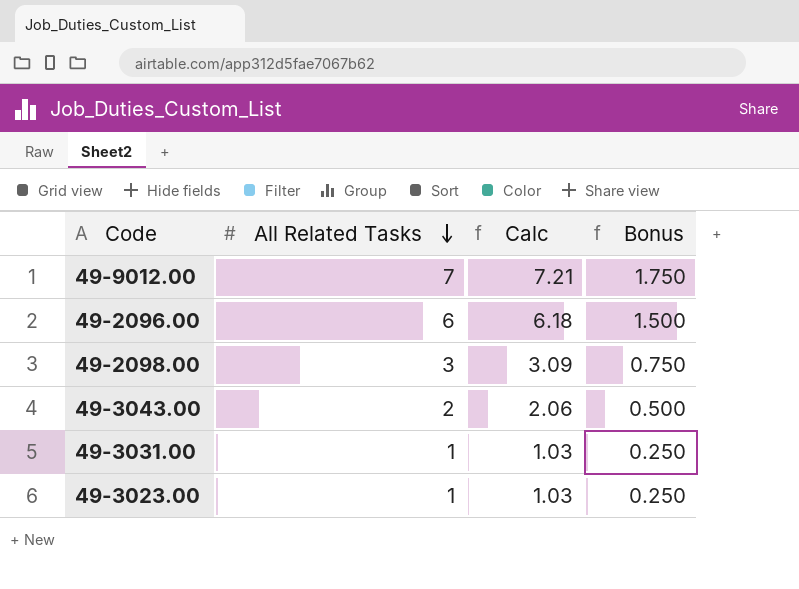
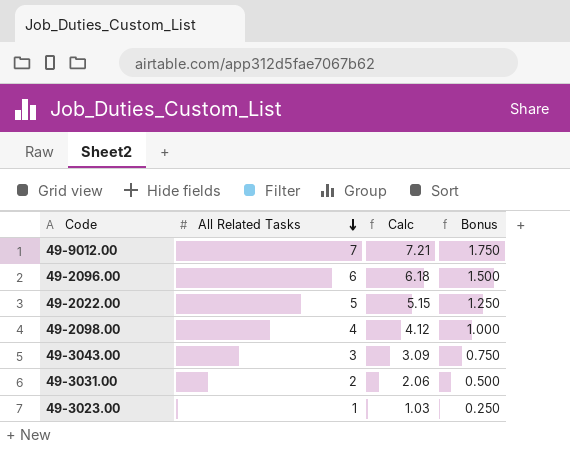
row 49-2022.00: none -> 5 | 5.15 | 1.250
49-2098.00 | All Related Tasks: 3 -> 4
49-2098.00 | Calc: 3.09 -> 4.12
49-2098.00 | Bonus: 0.750 -> 1.000
49-3043.00 | All Related Tasks: 2 -> 3
49-3043.00 | Calc: 2.06 -> 3.09
49-3043.00 | Bonus: 0.500 -> 0.750
49-3031.00 | All Related Tasks: 1 -> 2
49-3031.00 | Calc: 1.03 -> 2.06
49-3031.00 | Bonus: 0.250 -> 0.500

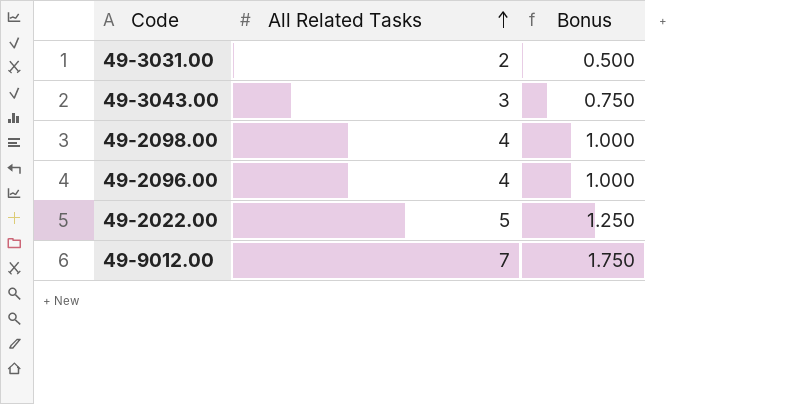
row order: All Related Tasks descending -> All Related Tasks ascending
column Calc | formula: [All Related Tasks] * 1.03 -> none
row 49-3023.00: 1 | 1.03 | 0.250 -> none
49-2096.00 | All Related Tasks: 6 -> 4
49-2096.00 | Bonus: 1.500 -> 1.000

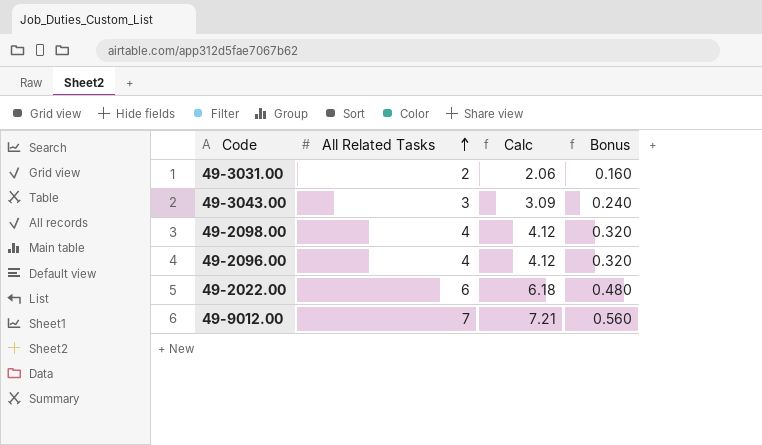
column Calc | formula: none -> [All Related Tasks] * 1.03
column Bonus | formula: [All Related Tasks] * 0.25 -> [All Related Tasks] * 0.08
49-2022.00 | All Related Tasks: 5 -> 6

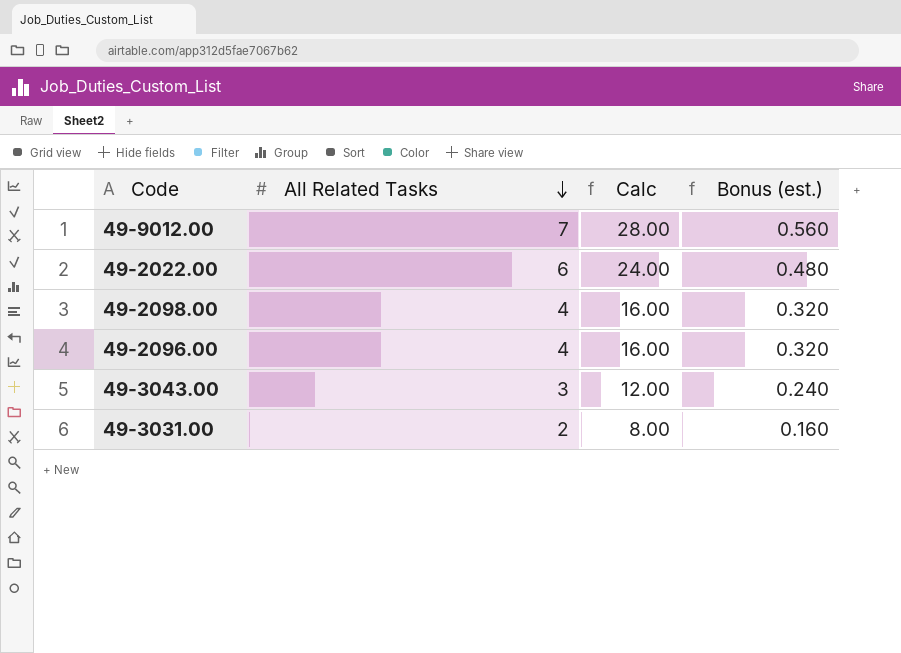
row order: All Related Tasks ascending -> All Related Tasks descending
column Calc | formula: [All Related Tasks] * 1.03 -> [All Related Tasks] * 4
column name: Bonus -> Bonus (est.)

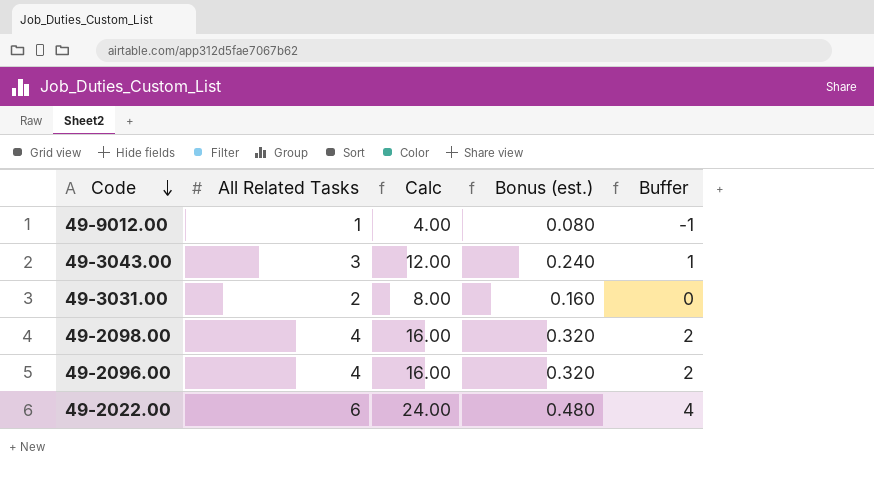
row order: All Related Tasks descending -> Code descending
column Buffer | formula: none -> [All Related Tasks] - 2
49-9012.00 | All Related Tasks: 7 -> 1
49-9012.00 | Calc: 28.00 -> 4.00
49-9012.00 | Bonus (est.): 0.560 -> 0.080

